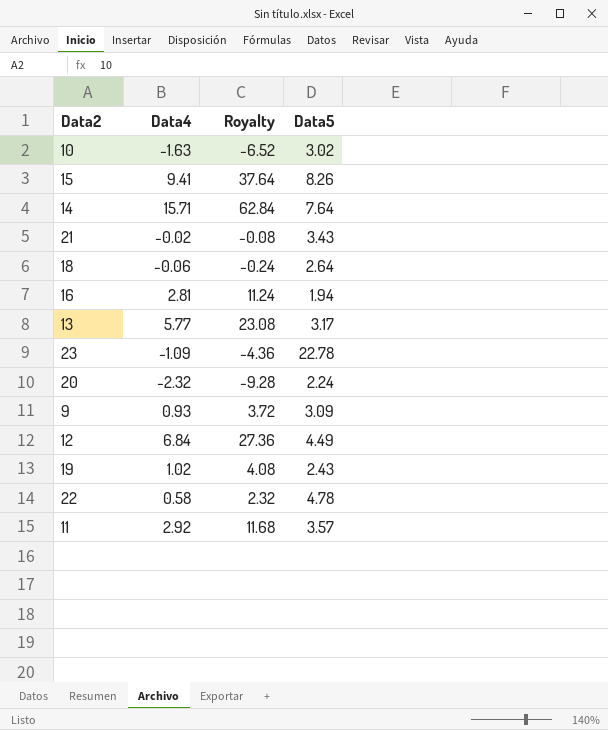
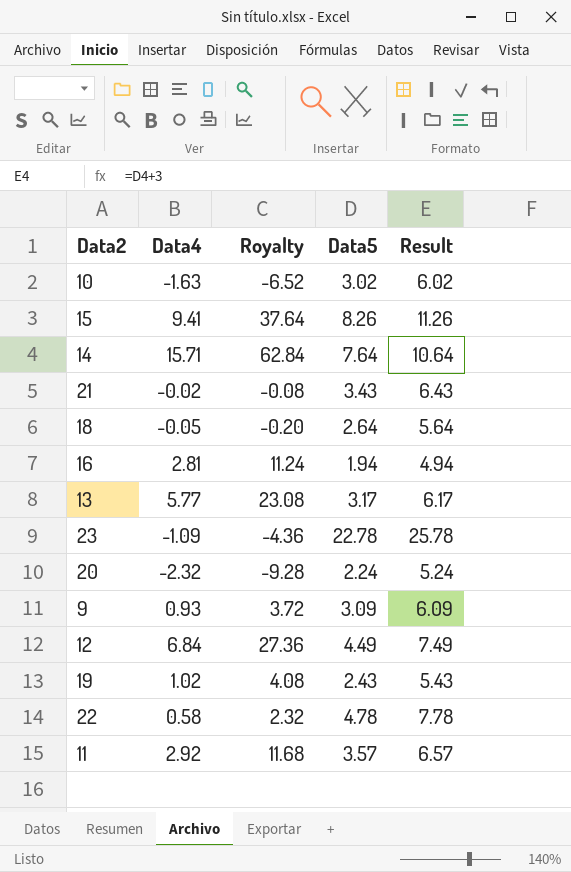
column Result | formula: none -> [Data5] + 3
18 | Data4: -0.06 -> -0.05
18 | Royalty: -0.24 -> -0.20

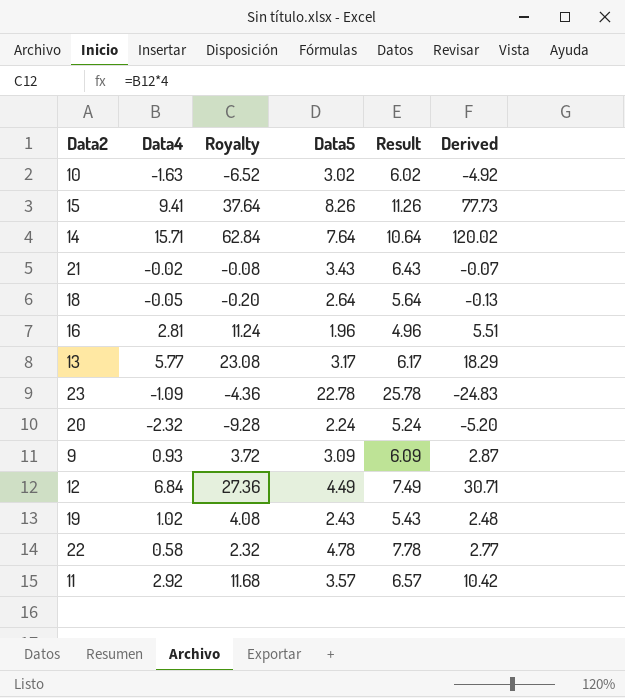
column Derived | formula: none -> [Data4] * [Data5]
16 | Data5: 1.94 -> 1.96
16 | Result: 4.94 -> 4.96

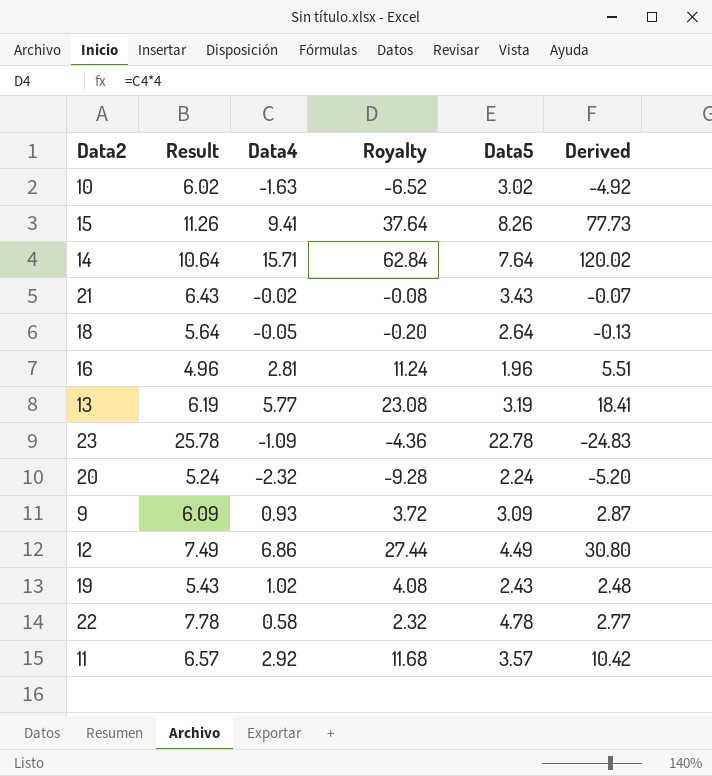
column Result | position: 5 -> 2
13 | Result: 6.17 -> 6.19
13 | Data5: 3.17 -> 3.19
13 | Derived: 18.29 -> 18.41
12 | Data4: 6.84 -> 6.86
12 | Royalty: 27.36 -> 27.44
12 | Derived: 30.71 -> 30.80

